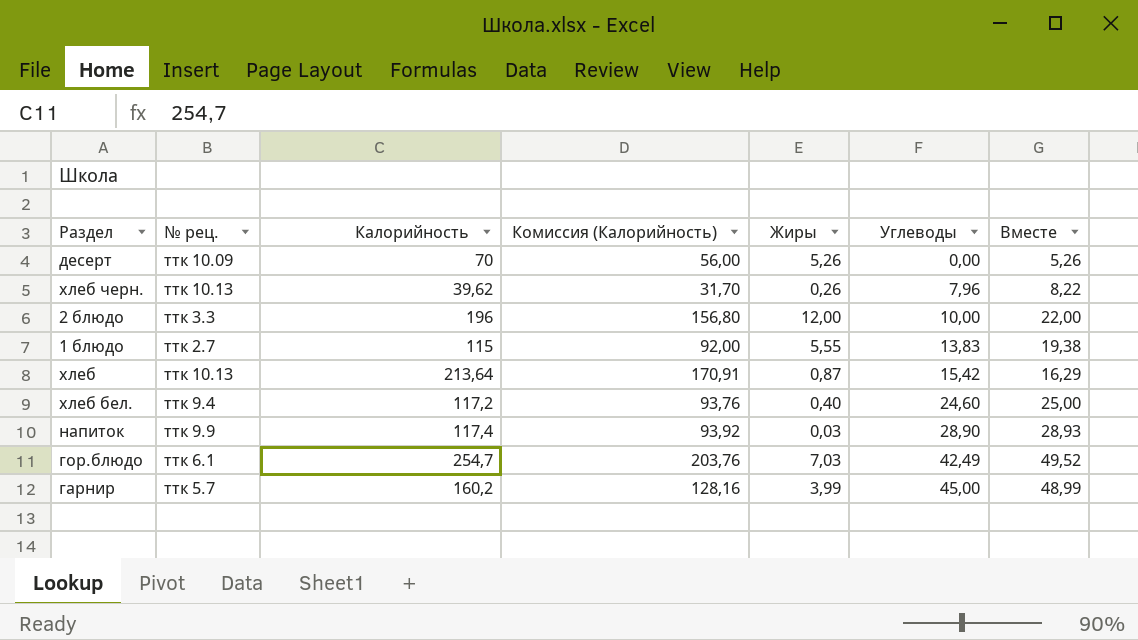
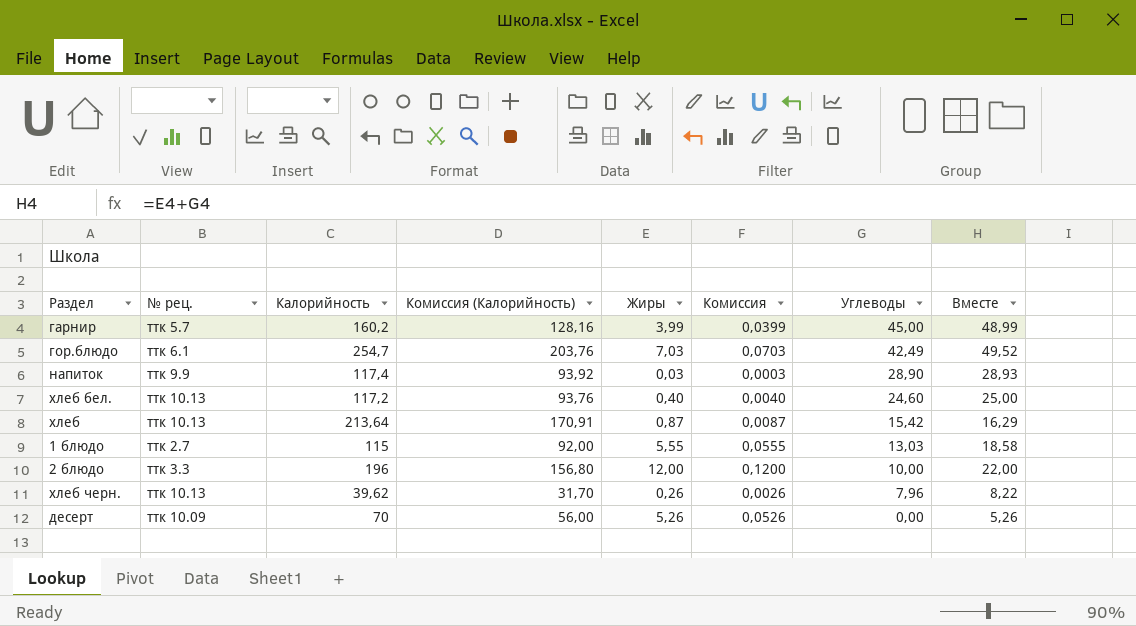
row order: Углеводы ascending -> Углеводы descending
column Комиссия | formula: none -> [Жиры] * 0,01
хлеб бел. | № рец.: ттк 9.4 -> ттк 10.13
1 блюдо | Углеводы: 13,83 -> 13,03
1 блюдо | Вместе: 19,38 -> 18,58

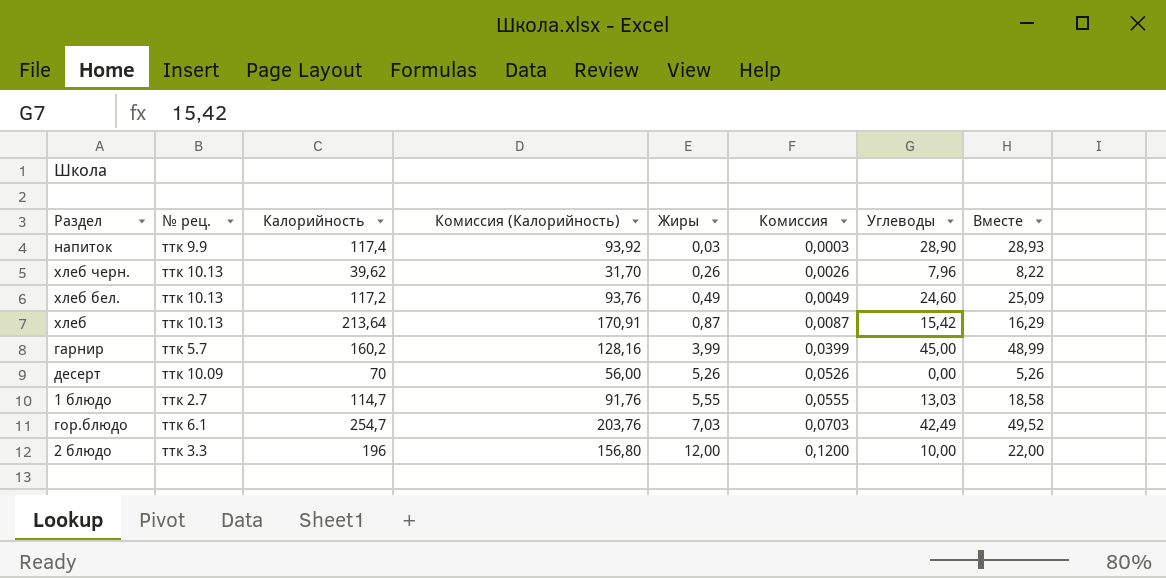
row order: Углеводы descending -> Жиры ascending
хлеб бел. | Жиры: 0,40 -> 0,49
хлеб бел. | Комиссия: 0,0040 -> 0,0049
хлеб бел. | Вместе: 25,00 -> 25,09
1 блюдо | Калорийность: 115 -> 114,7
1 блюдо | Комиссия (Калорийность): 92,00 -> 91,76

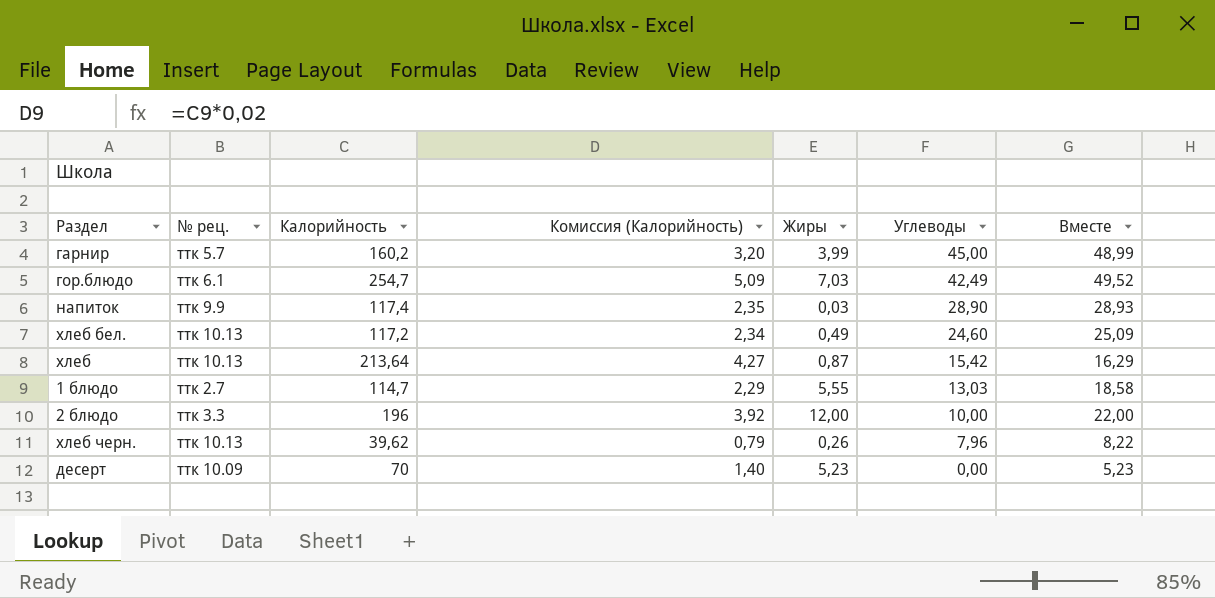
row order: Жиры ascending -> Углеводы descending
column Комиссия | formula: [Жиры] * 0,01 -> none
column Комиссия (Калорийность) | formula: [Калорийность] * 0,8 -> [Калорийность] * 0,02
десерт | Жиры: 5,26 -> 5,23
десерт | Вместе: 5,26 -> 5,23

